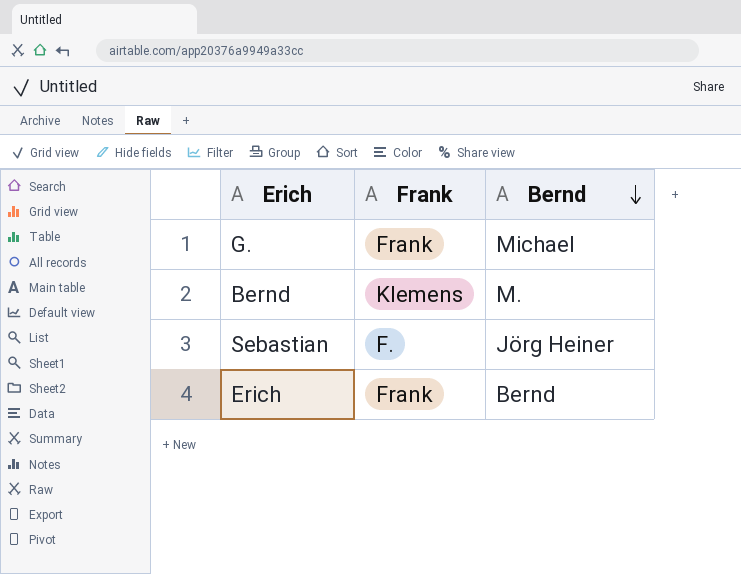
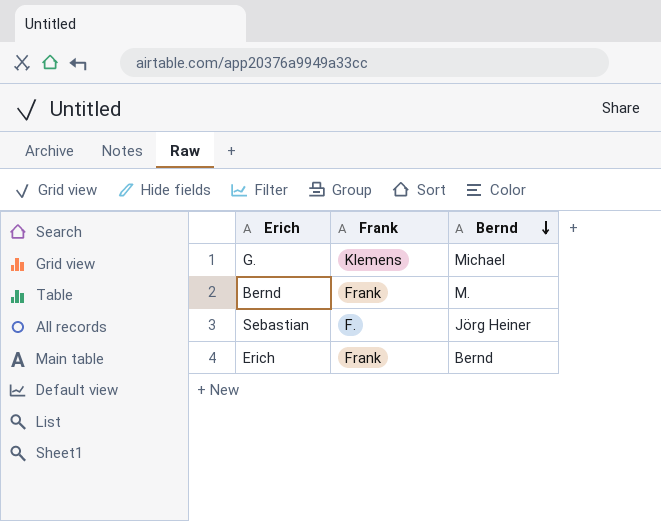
G. | Frank: Frank -> Klemens
Bernd | Frank: Klemens -> Frank

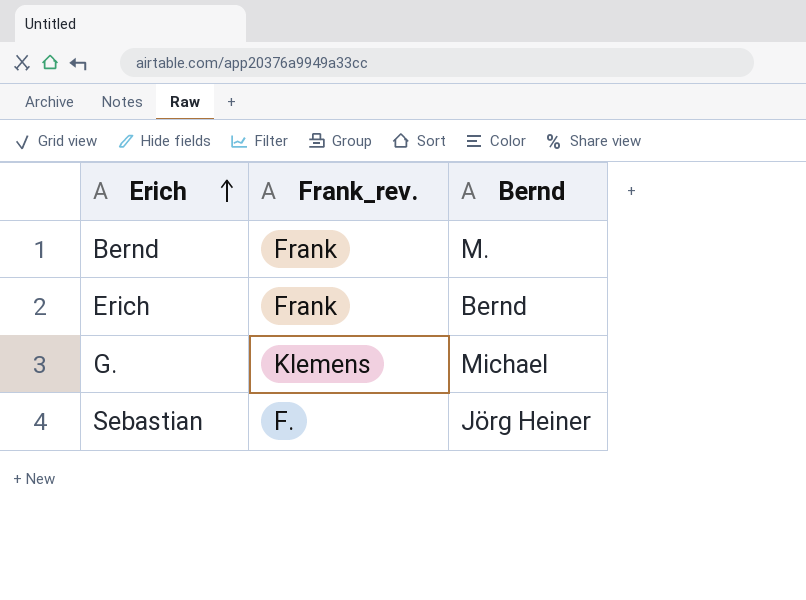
row order: Bernd descending -> Erich ascending
column name: Frank -> Frank_rev.

